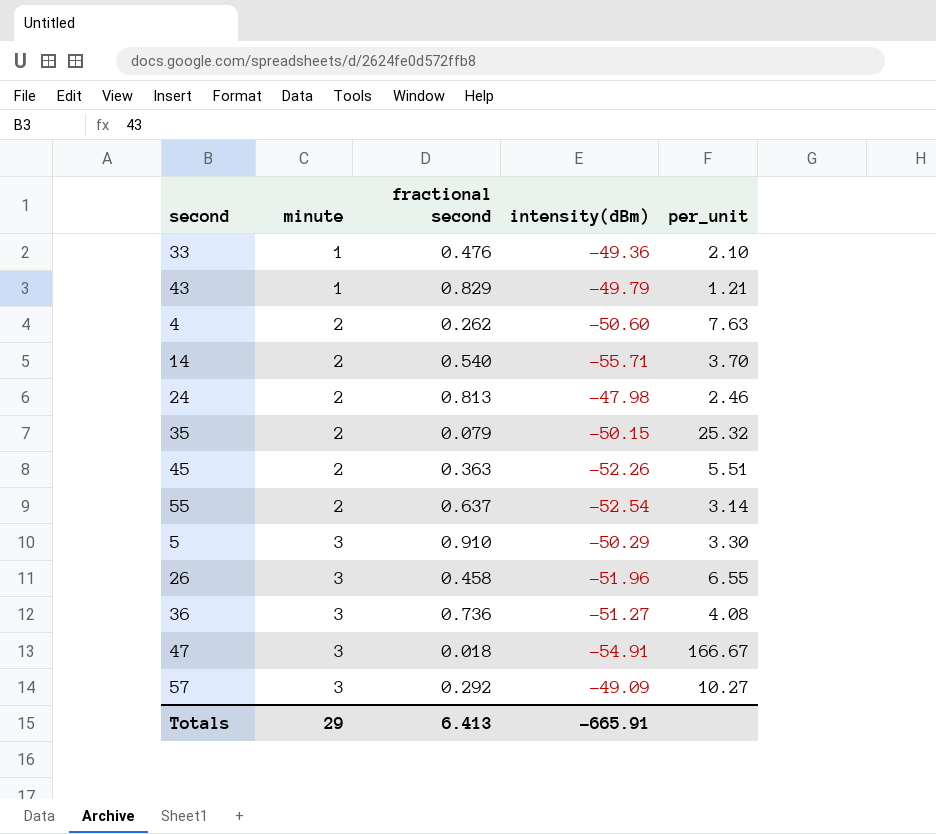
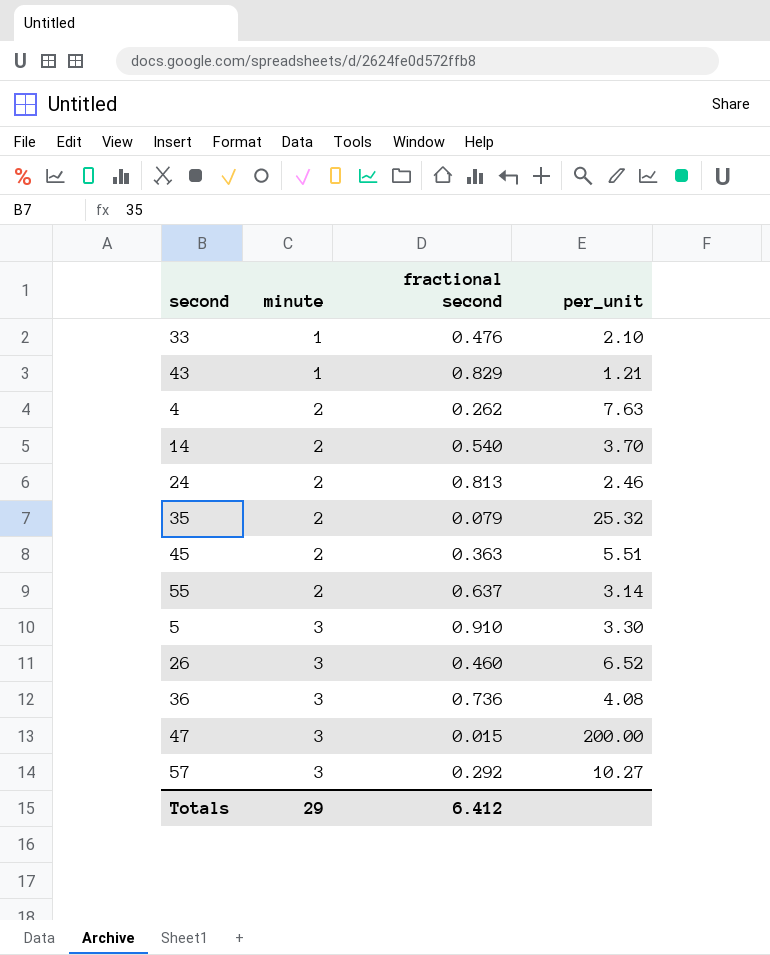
column intensity(dBm) | position: 4 -> none
26 | fractional second: 0.458 -> 0.460
26 | per_unit: 6.55 -> 6.52
47 | fractional second: 0.018 -> 0.015
47 | per_unit: 166.67 -> 200.00
Totals | fractional second: 6.413 -> 6.412

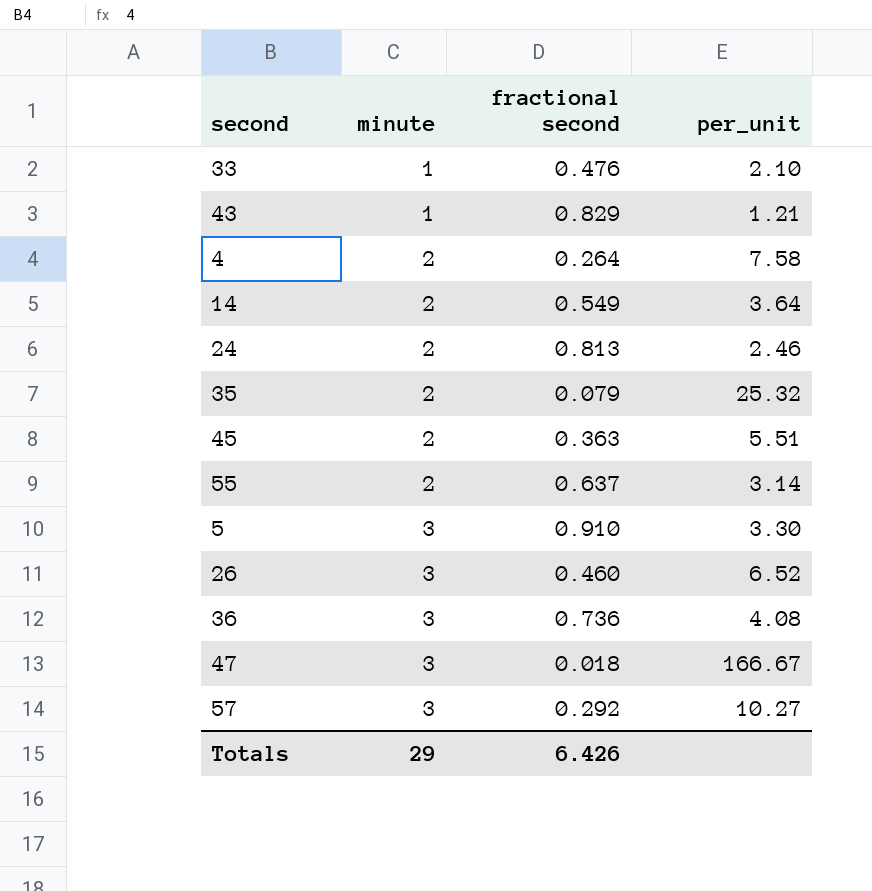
4 | fractional second: 0.262 -> 0.264
4 | per_unit: 7.63 -> 7.58
14 | fractional second: 0.540 -> 0.549
14 | per_unit: 3.70 -> 3.64
47 | fractional second: 0.015 -> 0.018
47 | per_unit: 200.00 -> 166.67
Totals | fractional second: 6.412 -> 6.426

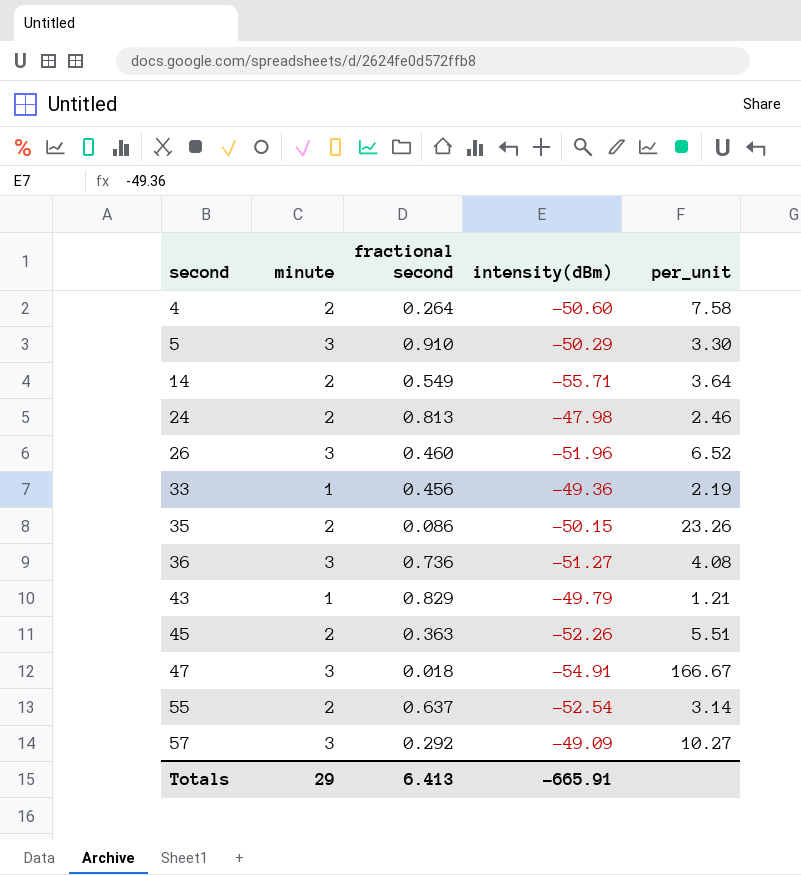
row order: minute ascending -> second ascending
column intensity(dBm) | position: none -> 4
33 | fractional second: 0.476 -> 0.456
33 | per_unit: 2.10 -> 2.19
35 | fractional second: 0.079 -> 0.086
35 | per_unit: 25.32 -> 23.26
Totals | fractional second: 6.426 -> 6.413

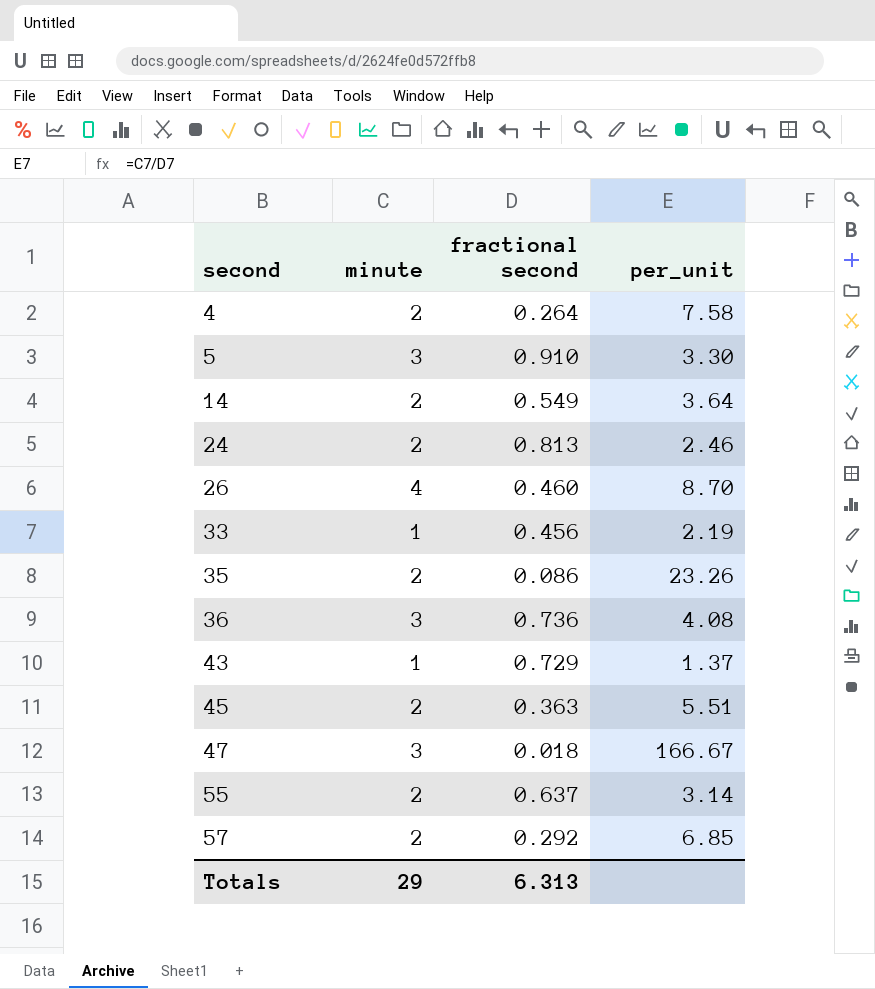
column intensity(dBm) | position: 4 -> none
26 | minute: 3 -> 4
26 | per_unit: 6.52 -> 8.70
43 | fractional second: 0.829 -> 0.729
43 | per_unit: 1.21 -> 1.37
57 | minute: 3 -> 2
57 | per_unit: 10.27 -> 6.85
Totals | fractional second: 6.413 -> 6.313

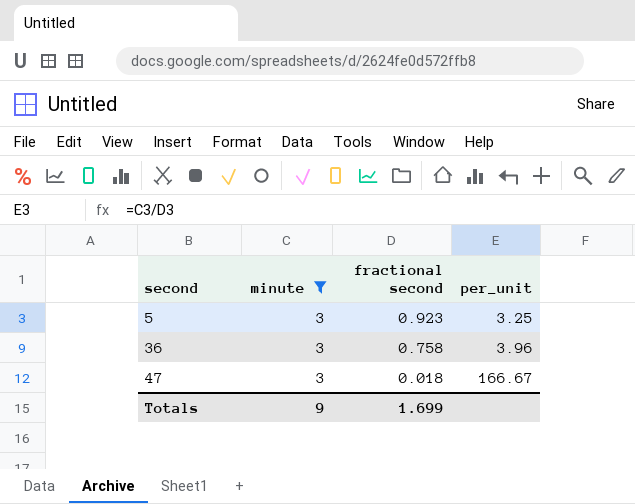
filter: none -> minute = 3
5 | fractional second: 0.910 -> 0.923
5 | per_unit: 3.30 -> 3.25
36 | fractional second: 0.736 -> 0.758
36 | per_unit: 4.08 -> 3.96
Totals | minute: 29 -> 9
Totals | fractional second: 6.313 -> 1.699

